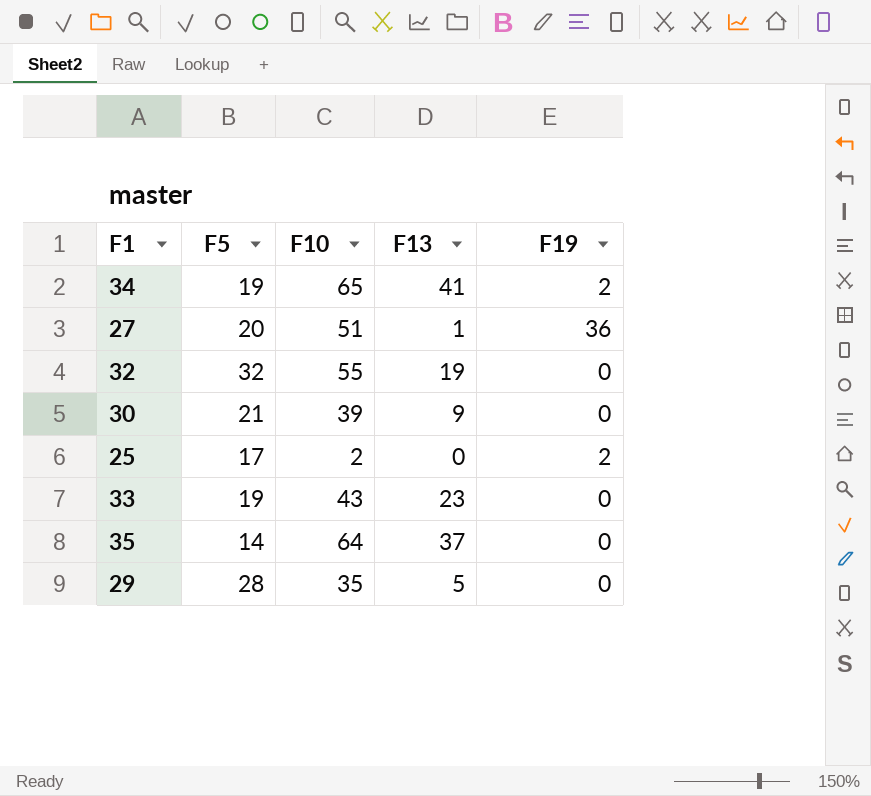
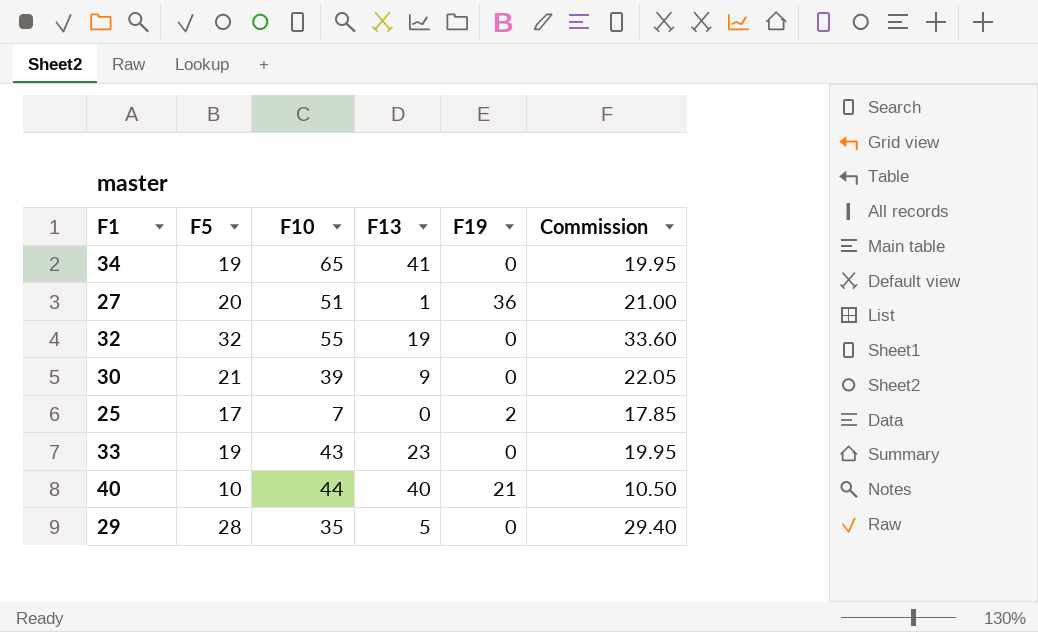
column Commission | formula: none -> [F5] * 1.05
row 35: 14 | 64 | 37 | 0 -> none
34 | F19: 2 -> 0
25 | F10: 2 -> 7
row 40: none -> 10 | 44 | 40 | 21 | 10.50

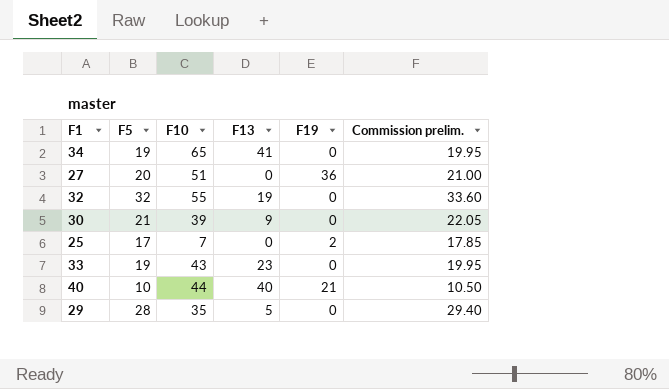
column name: Commission -> Commission prelim.
27 | F13: 1 -> 0

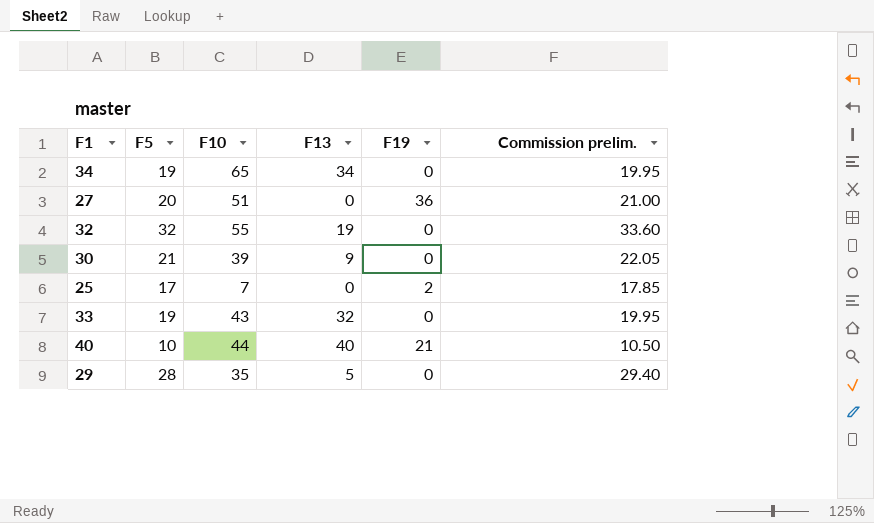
34 | F13: 41 -> 34
33 | F13: 23 -> 32

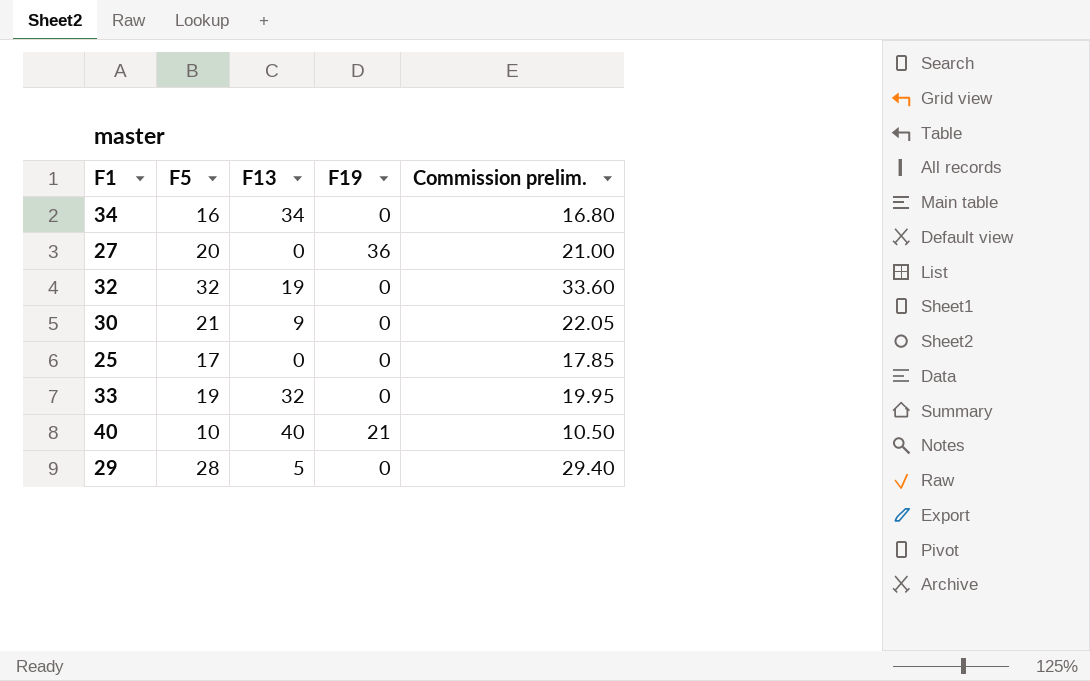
column F10 | position: 3 -> none
34 | F5: 19 -> 16
34 | Commission prelim.: 19.95 -> 16.80
25 | F19: 2 -> 0

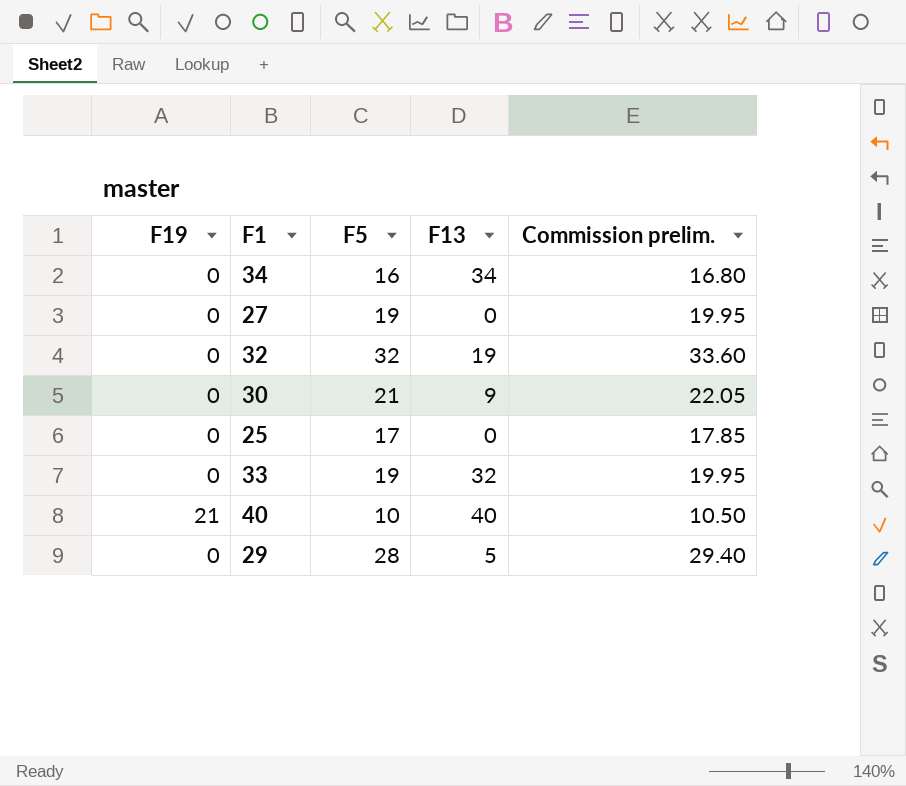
column F19 | position: 4 -> 1
27 | F19: 36 -> 0
27 | F5: 20 -> 19
27 | Commission prelim.: 21.00 -> 19.95

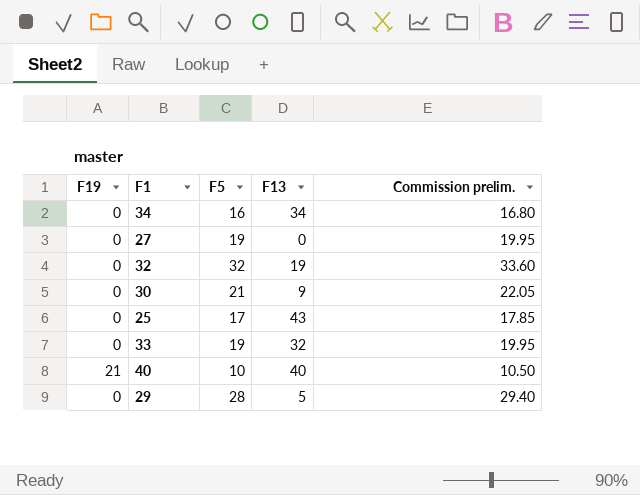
25 | F13: 0 -> 43

